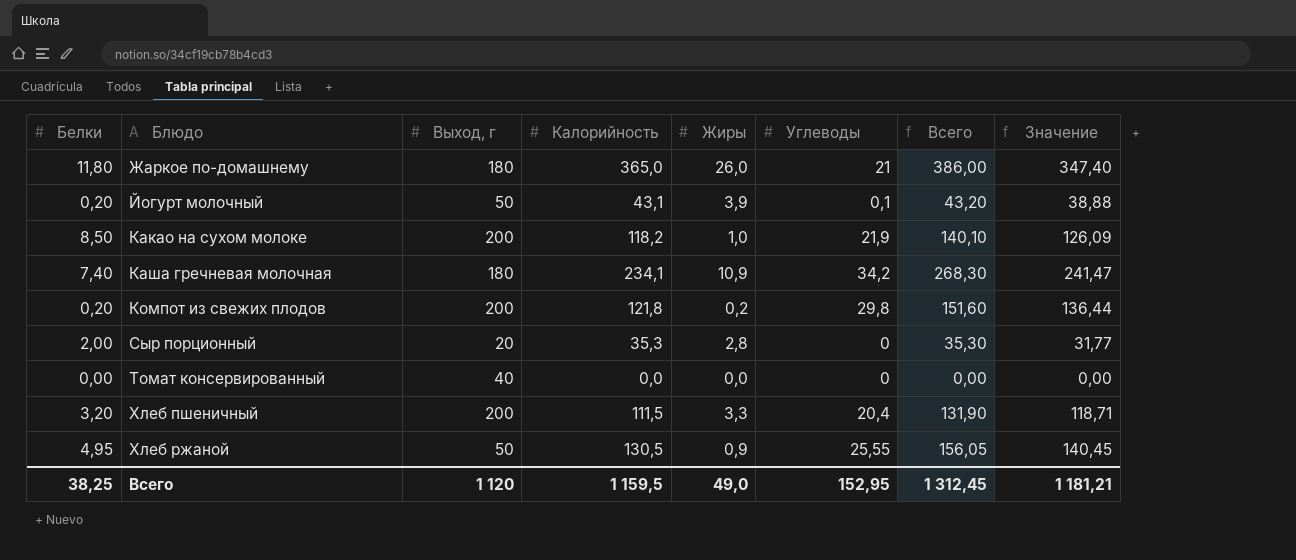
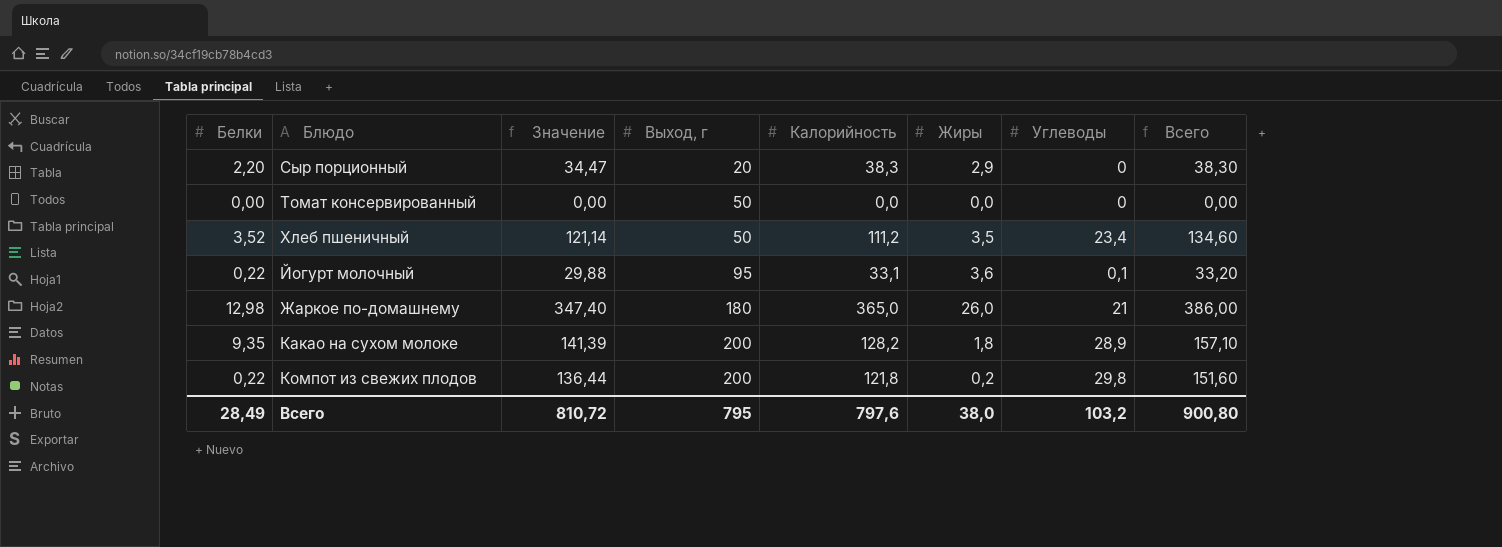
row order: Блюдо ascending -> Выход, г ascending
column Значение | position: 8 -> 3
row Каша гречневая молочная: 7,40 | 180 | 234,1 | 10,9 | 34,2 | 268,30 | 241,47 -> none
row Хлеб ржаной: 4,95 | 50 | 130,5 | 0,9 | 25,55 | 156,05 | 140,45 -> none
Сыр порционный | Белки: 2,00 -> 2,20
Сыр порционный | Значение: 31,77 -> 34,47
Сыр порционный | Калорийность: 35,3 -> 38,3
Сыр порционный | Жиры: 2,8 -> 2,9
Сыр порционный | Всего: 35,30 -> 38,30
Томат консервированный | Выход, г: 40 -> 50
Хлеб пшеничный | Белки: 3,20 -> 3,52
Хлеб пшеничный | Значение: 118,71 -> 121,14
Хлеб пшеничный | Выход, г: 200 -> 50
Хлеб пшеничный | Калорийность: 111,5 -> 111,2
Хлеб пшеничный | Жиры: 3,3 -> 3,5
Хлеб пшеничный | Углеводы: 20,4 -> 23,4
Хлеб пшеничный | Всего: 131,90 -> 134,60
Йогурт молочный | Белки: 0,20 -> 0,22
Йогурт молочный | Значение: 38,88 -> 29,88
Йогурт молочный | Выход, г: 50 -> 95
Йогурт молочный | Калорийность: 43,1 -> 33,1
Йогурт молочный | Жиры: 3,9 -> 3,6
Йогурт молочный | Всего: 43,20 -> 33,20
Жаркое по-домашнему | Белки: 11,80 -> 12,98
Какао на сухом молоке | Белки: 8,50 -> 9,35
Какао на сухом молоке | Значение: 126,09 -> 141,39
Какао на сухом молоке | Калорийность: 118,2 -> 128,2
Какао на сухом молоке | Жиры: 1,0 -> 1,8
Какао на сухом молоке | Углеводы: 21,9 -> 28,9
Какао на сухом молоке | Всего: 140,10 -> 157,10
Компот из свежих плодов | Белки: 0,20 -> 0,22
Всего | Белки: 38,25 -> 28,49
Всего | Значение: 1 181,21 -> 810,72
Всего | Выход, г: 1 120 -> 795
Всего | Калорийность: 1 159,5 -> 797,6
Всего | Жиры: 49,0 -> 38,0
Всего | Углеводы: 152,95 -> 103,2
Всего | Всего: 1 312,45 -> 900,80

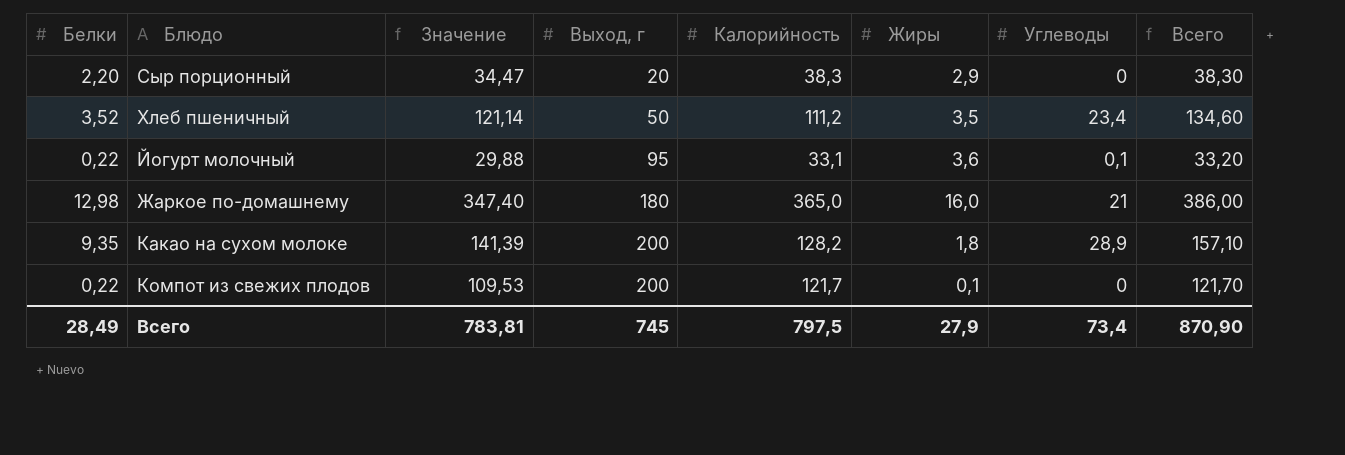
row Томат консервированный: 0,00 | 0,00 | 50 | 0,0 | 0,0 | 0 | 0,00 -> none
Жаркое по-домашнему | Жиры: 26,0 -> 16,0
Компот из свежих плодов | Значение: 136,44 -> 109,53
Компот из свежих плодов | Калорийность: 121,8 -> 121,7
Компот из свежих плодов | Жиры: 0,2 -> 0,1
Компот из свежих плодов | Углеводы: 29,8 -> 0
Компот из свежих плодов | Всего: 151,60 -> 121,70
Всего | Значение: 810,72 -> 783,81
Всего | Выход, г: 795 -> 745
Всего | Калорийность: 797,6 -> 797,5
Всего | Жиры: 38,0 -> 27,9
Всего | Углеводы: 103,2 -> 73,4
Всего | Всего: 900,80 -> 870,90

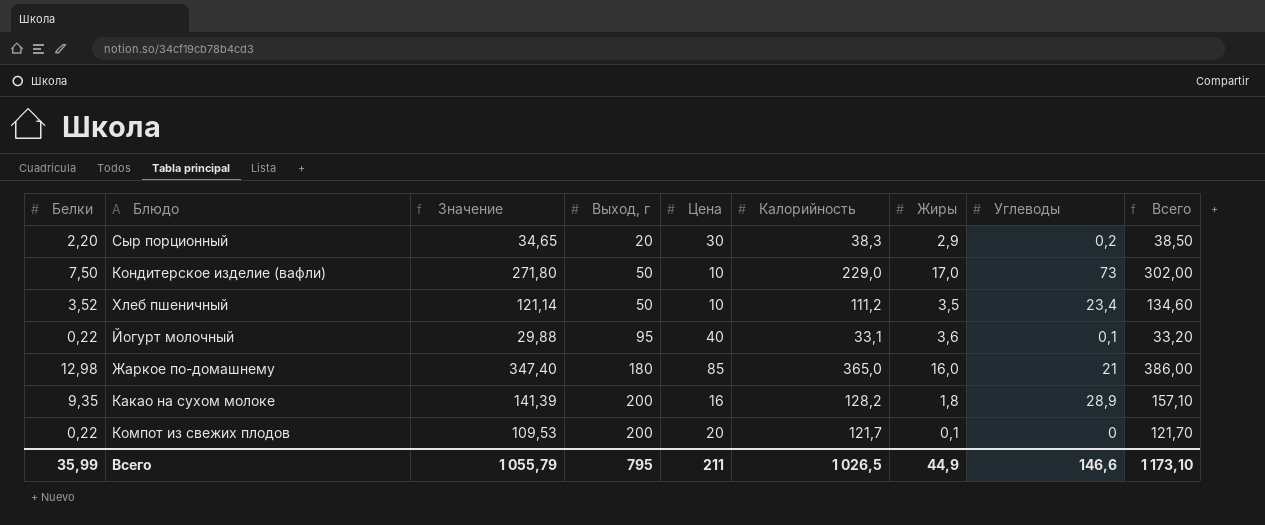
column Цена | position: none -> 5
Сыр порционный | Значение: 34,47 -> 34,65
Сыр порционный | Углеводы: 0 -> 0,2
Сыр порционный | Всего: 38,30 -> 38,50
row Кондитерское изделие (вафли): none -> 7,50 | 271,80 | 50 | 10 | 229,0 | 17,0 | 73 | 302,00
Всего | Белки: 28,49 -> 35,99
Всего | Значение: 783,81 -> 1 055,79
Всего | Выход, г: 745 -> 795
Всего | Калорийность: 797,5 -> 1 026,5
Всего | Жиры: 27,9 -> 44,9
Всего | Углеводы: 73,4 -> 146,6
Всего | Всего: 870,90 -> 1 173,10

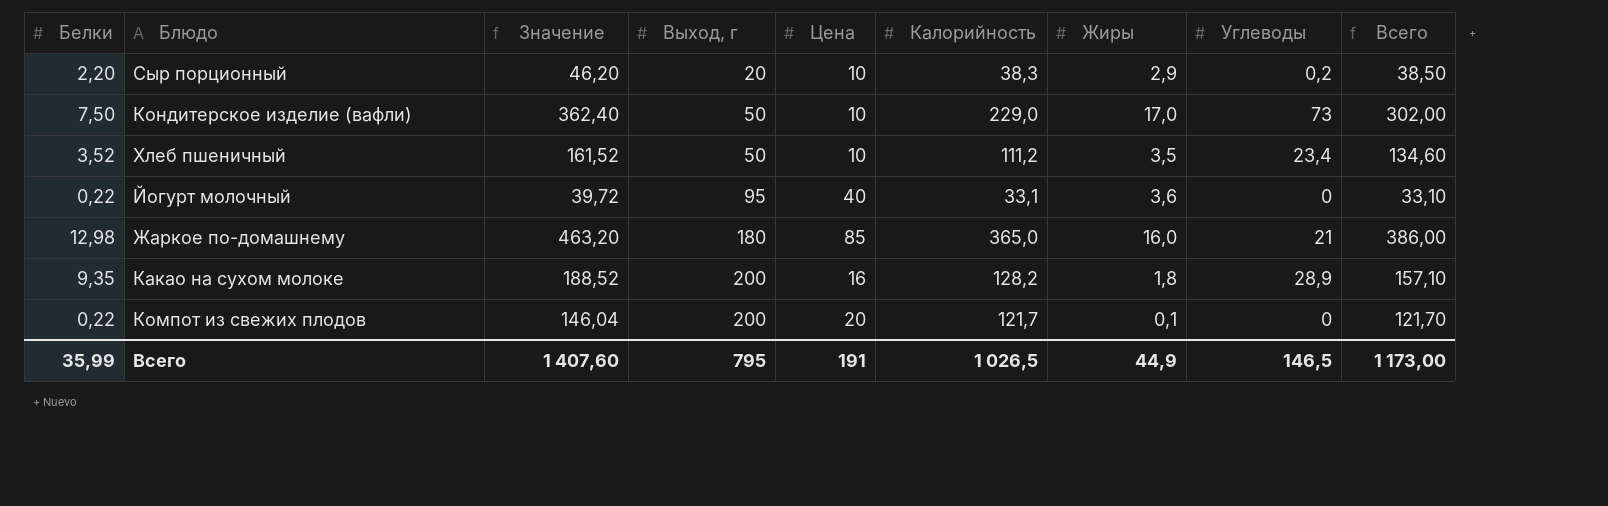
column Значение | formula: [Всего] * 0,9 -> [Всего] * 1,2
Сыр порционный | Цена: 30 -> 10
Йогурт молочный | Углеводы: 0,1 -> 0
Йогурт молочный | Всего: 33,20 -> 33,10
Всего | Значение: 1 055,79 -> 1 407,60
Всего | Цена: 211 -> 191
Всего | Углеводы: 146,6 -> 146,5
Всего | Всего: 1 173,10 -> 1 173,00

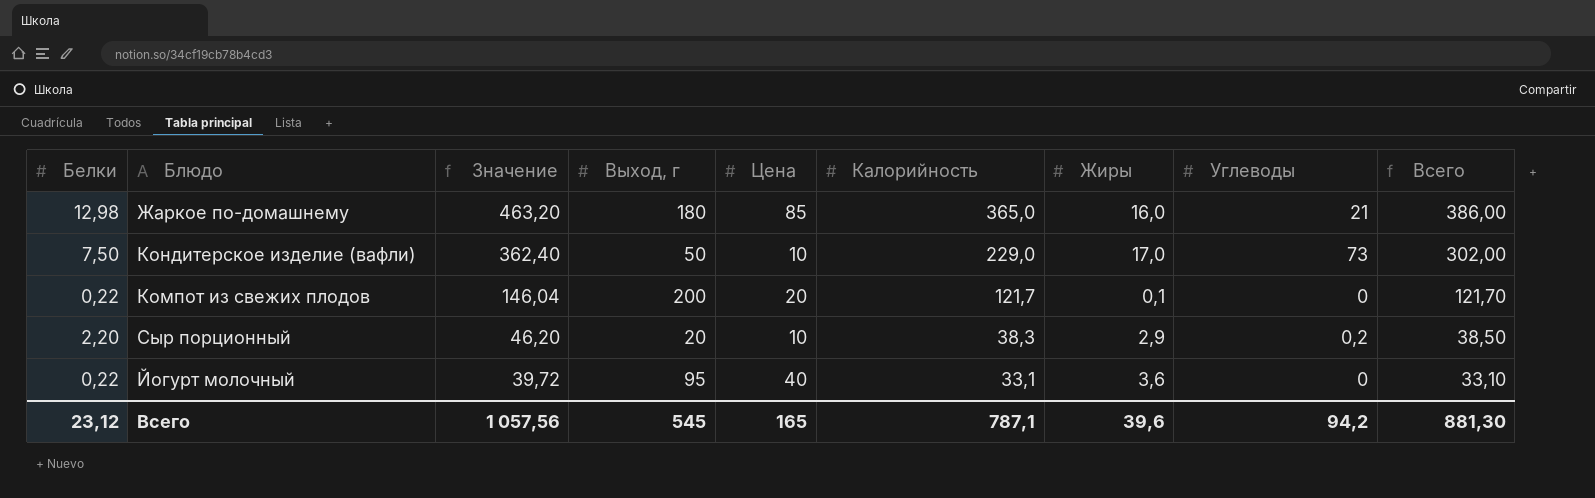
row order: Выход, г ascending -> Значение descending
row Хлеб пшеничный: 3,52 | 161,52 | 50 | 10 | 111,2 | 3,5 | 23,4 | 134,60 -> none
row Какао на сухом молоке: 9,35 | 188,52 | 200 | 16 | 128,2 | 1,8 | 28,9 | 157,10 -> none
Всего | Белки: 35,99 -> 23,12
Всего | Значение: 1 407,60 -> 1 057,56
Всего | Выход, г: 795 -> 545
Всего | Цена: 191 -> 165
Всего | Калорийность: 1 026,5 -> 787,1
Всего | Жиры: 44,9 -> 39,6
Всего | Углеводы: 146,5 -> 94,2
Всего | Всего: 1 173,00 -> 881,30

